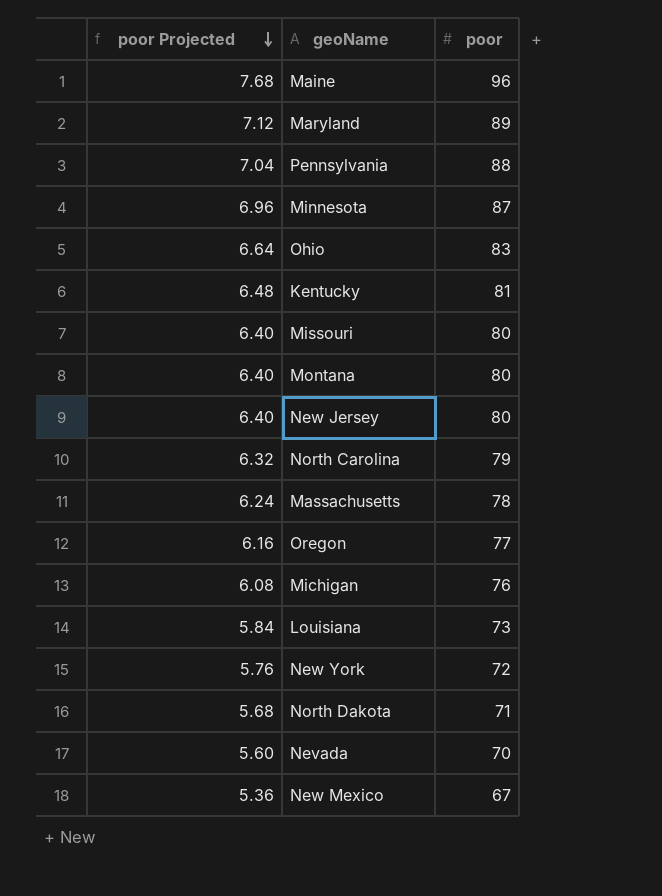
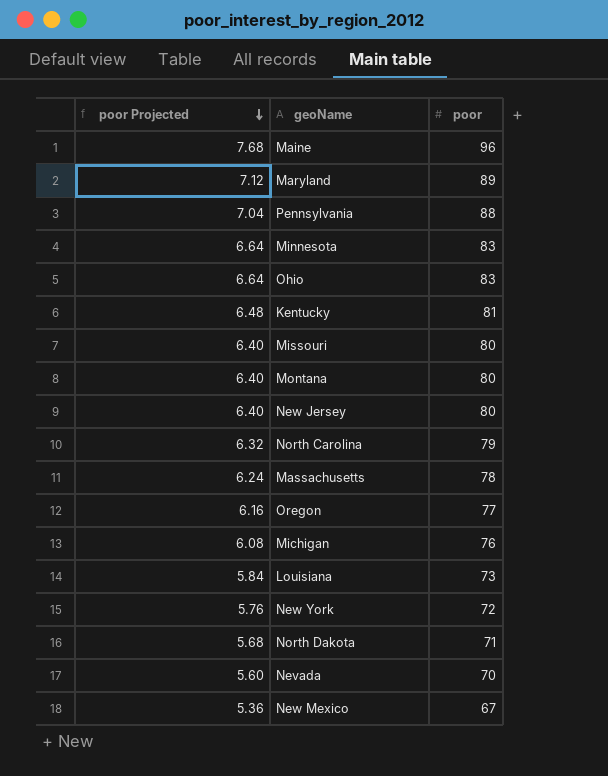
Minnesota | poor Projected: 6.96 -> 6.64
Minnesota | poor: 87 -> 83

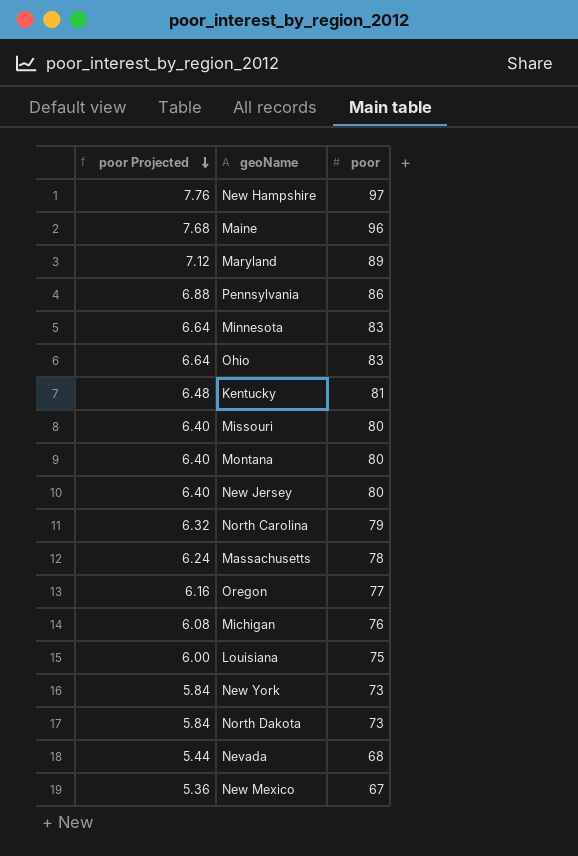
row New Hampshire: none -> 7.76 | 97
Pennsylvania | poor Projected: 7.04 -> 6.88
Pennsylvania | poor: 88 -> 86
Louisiana | poor Projected: 5.84 -> 6.00
Louisiana | poor: 73 -> 75
New York | poor Projected: 5.76 -> 5.84
New York | poor: 72 -> 73
North Dakota | poor Projected: 5.68 -> 5.84
North Dakota | poor: 71 -> 73
Nevada | poor Projected: 5.60 -> 5.44
Nevada | poor: 70 -> 68

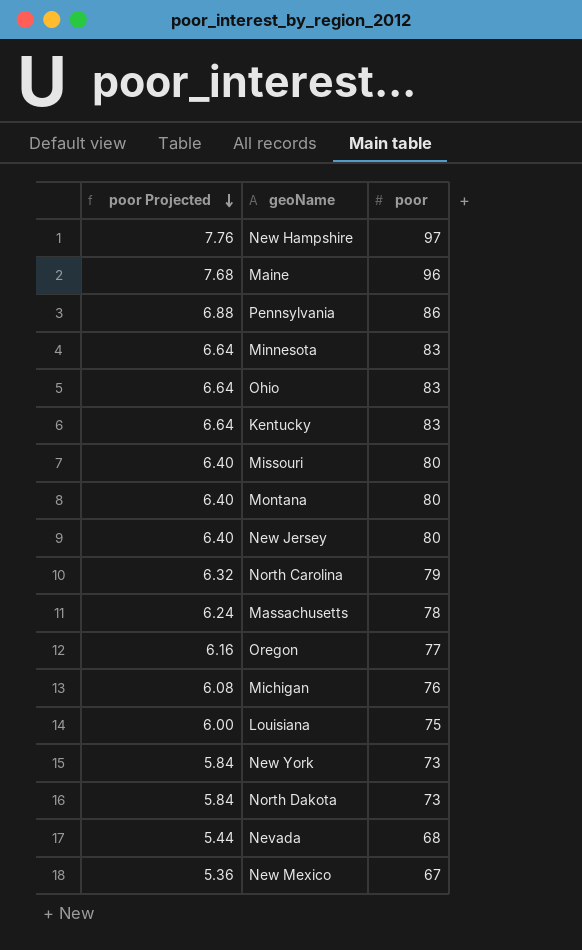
row Maryland: 7.12 | 89 -> none
Kentucky | poor Projected: 6.48 -> 6.64
Kentucky | poor: 81 -> 83

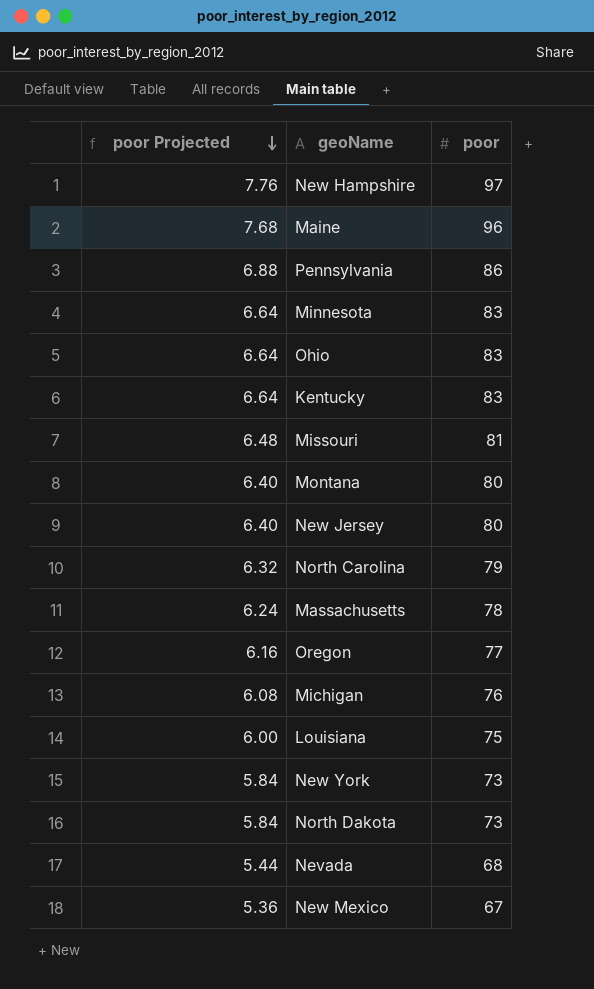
Missouri | poor Projected: 6.40 -> 6.48
Missouri | poor: 80 -> 81

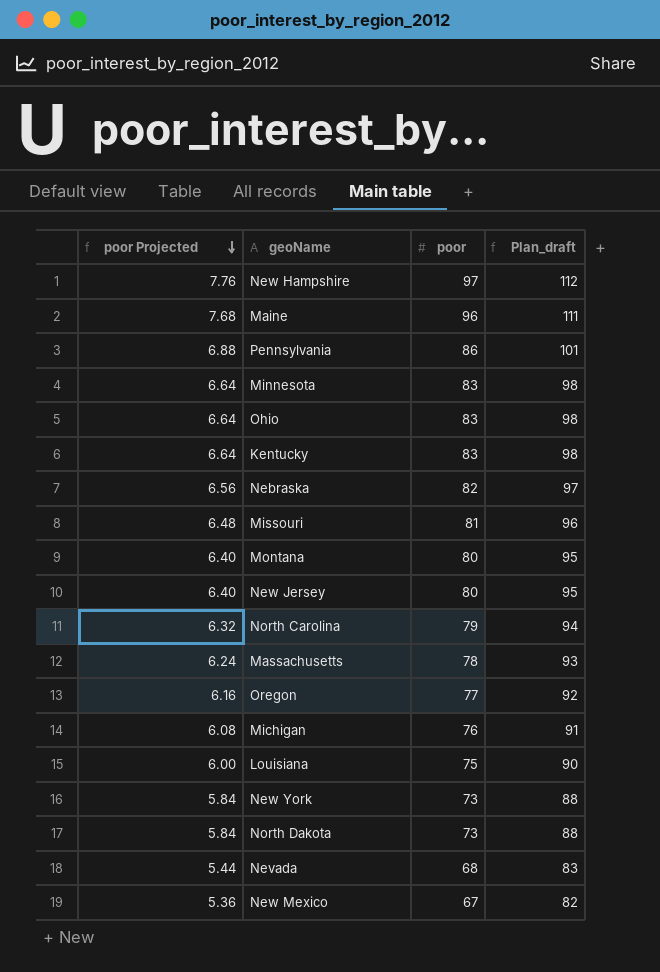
column Plan_draft | formula: none -> [poor] + 15
row Nebraska: none -> 6.56 | 82 | 97

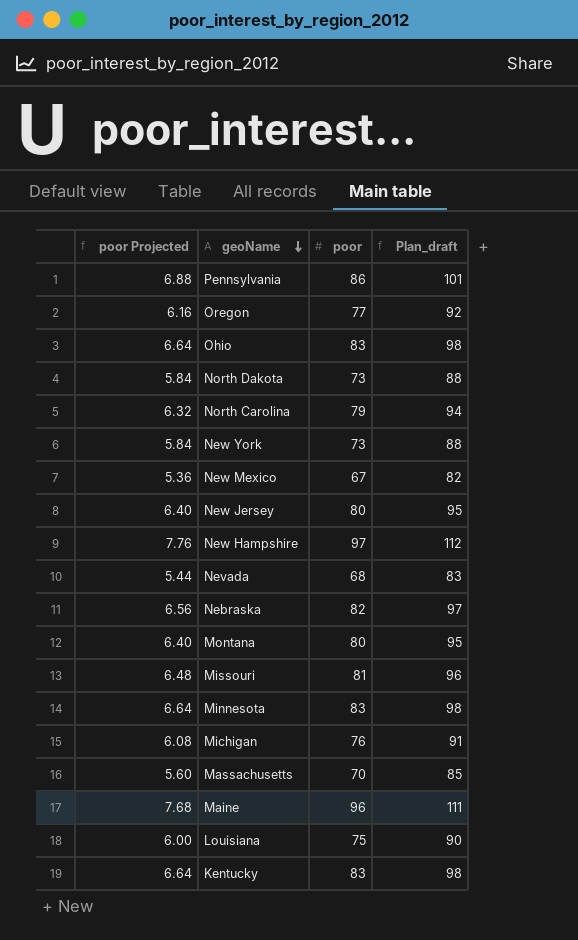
row order: poor Projected descending -> geoName descending
Massachusetts | poor Projected: 6.24 -> 5.60
Massachusetts | poor: 78 -> 70
Massachusetts | Plan_draft: 93 -> 85

